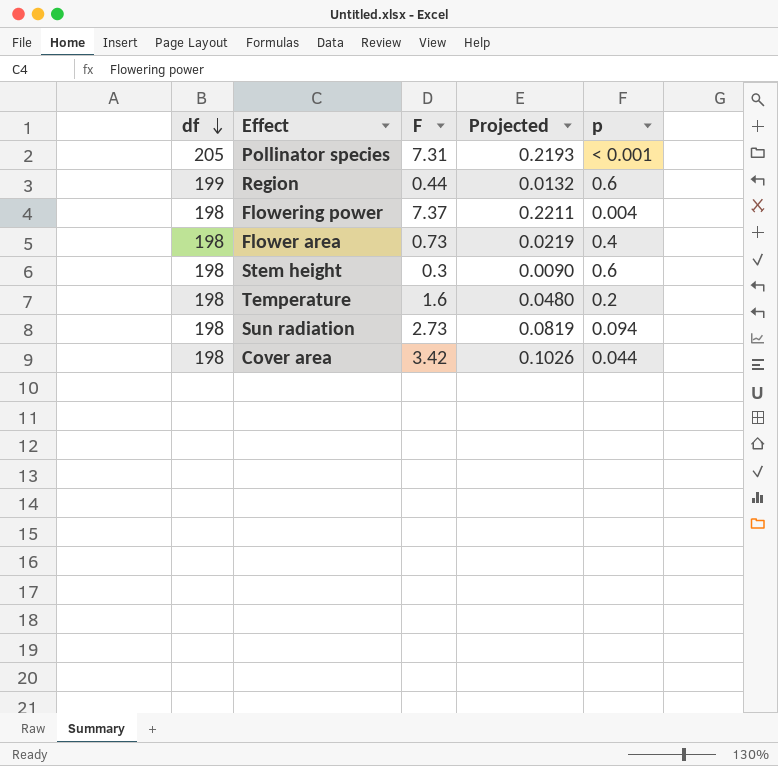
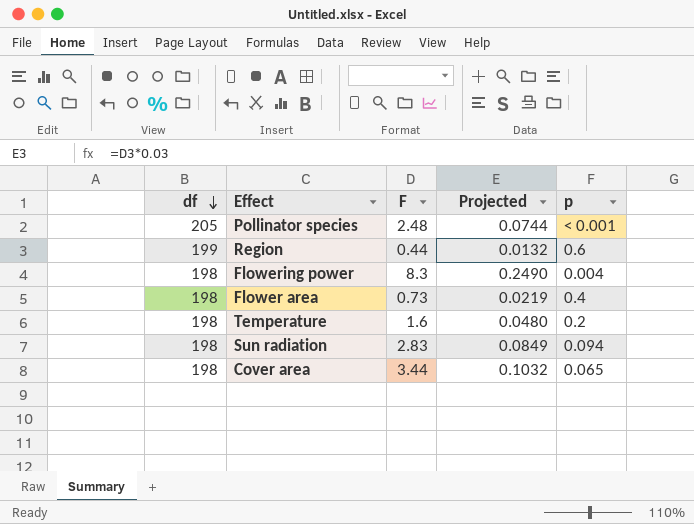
row Stem height: 198 | 0.3 | 0.0090 | 0.6 -> none
Pollinator species | F: 7.31 -> 2.48
Pollinator species | Projected: 0.2193 -> 0.0744
Flowering power | F: 7.37 -> 8.3
Flowering power | Projected: 0.2211 -> 0.2490
Sun radiation | F: 2.73 -> 2.83
Sun radiation | Projected: 0.0819 -> 0.0849
Cover area | F: 3.42 -> 3.44
Cover area | Projected: 0.1026 -> 0.1032
Cover area | p: 0.044 -> 0.065

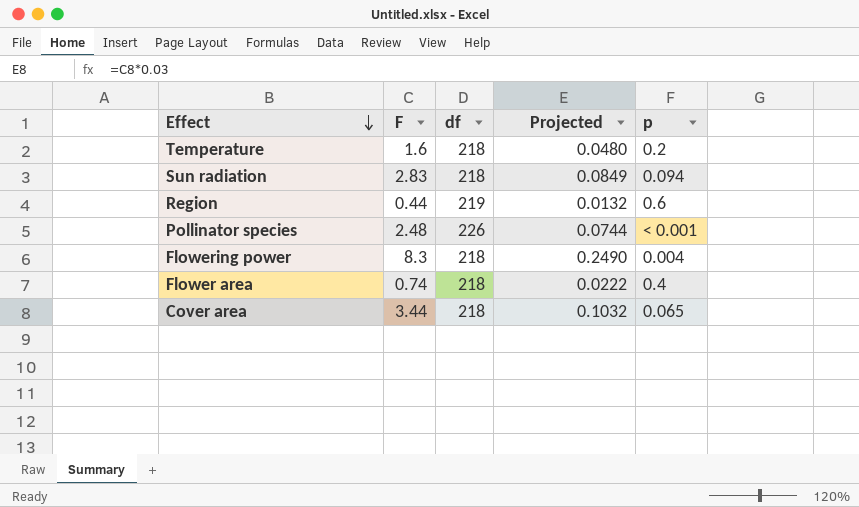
row order: df descending -> Effect descending
column df | position: 1 -> 3
Temperature | df: 198 -> 218
Sun radiation | df: 198 -> 218
Region | df: 199 -> 219
Pollinator species | df: 205 -> 226
Flowering power | df: 198 -> 218
Flower area | F: 0.73 -> 0.74
Flower area | df: 198 -> 218
Flower area | Projected: 0.0219 -> 0.0222
Cover area | df: 198 -> 218

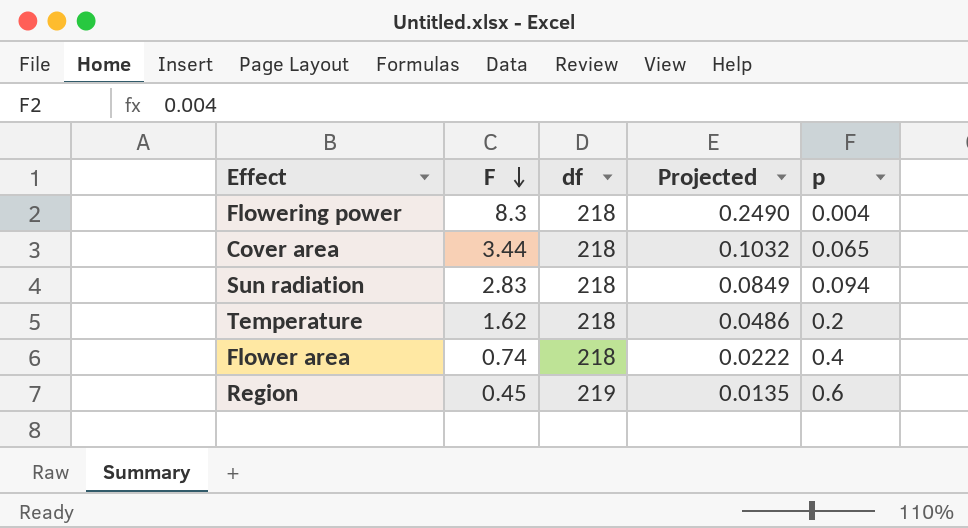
row order: Effect descending -> F descending
row Pollinator species: 2.48 | 226 | 0.0744 | < 0.001 -> none
Temperature | F: 1.6 -> 1.62
Temperature | Projected: 0.0480 -> 0.0486
Region | F: 0.44 -> 0.45
Region | Projected: 0.0132 -> 0.0135

